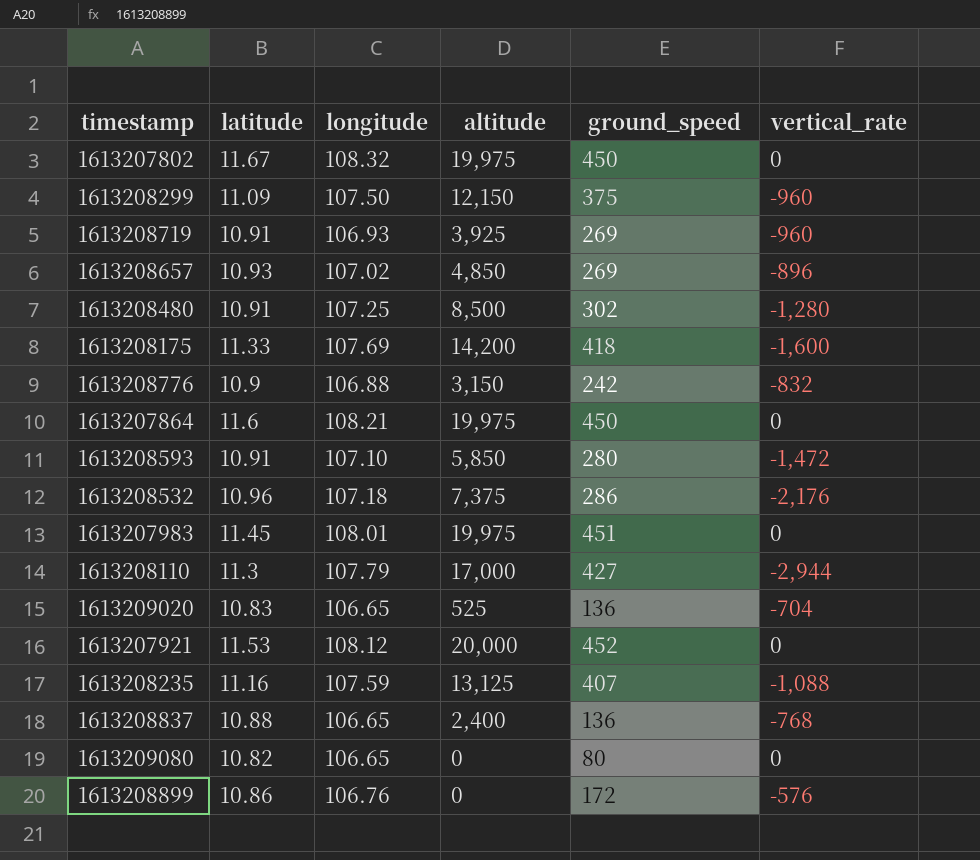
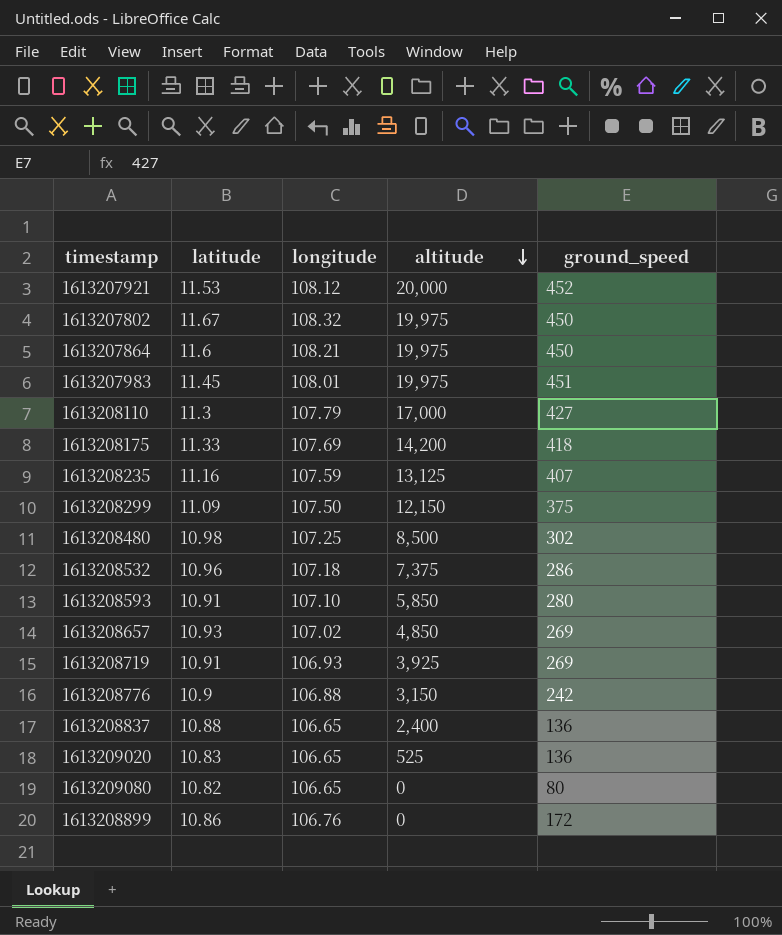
row order: none -> altitude descending
column vertical_rate | position: 6 -> none
1613208480 | latitude: 10.91 -> 10.98

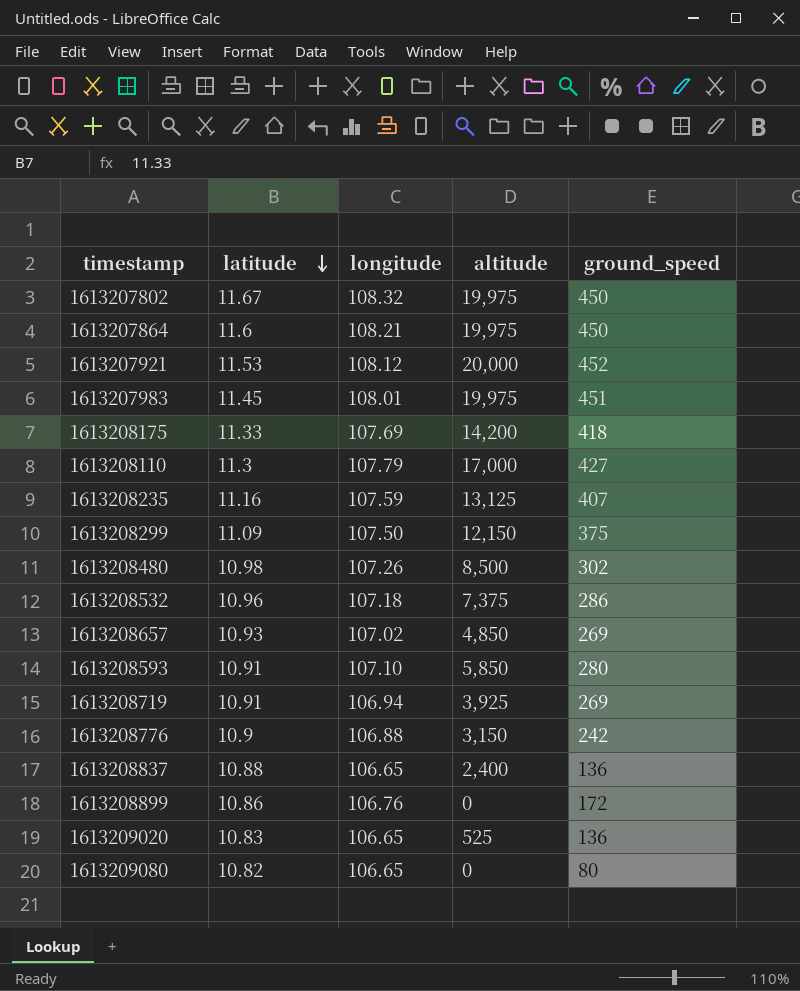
row order: altitude descending -> latitude descending
1613208480 | longitude: 107.25 -> 107.26
1613208719 | longitude: 106.93 -> 106.94

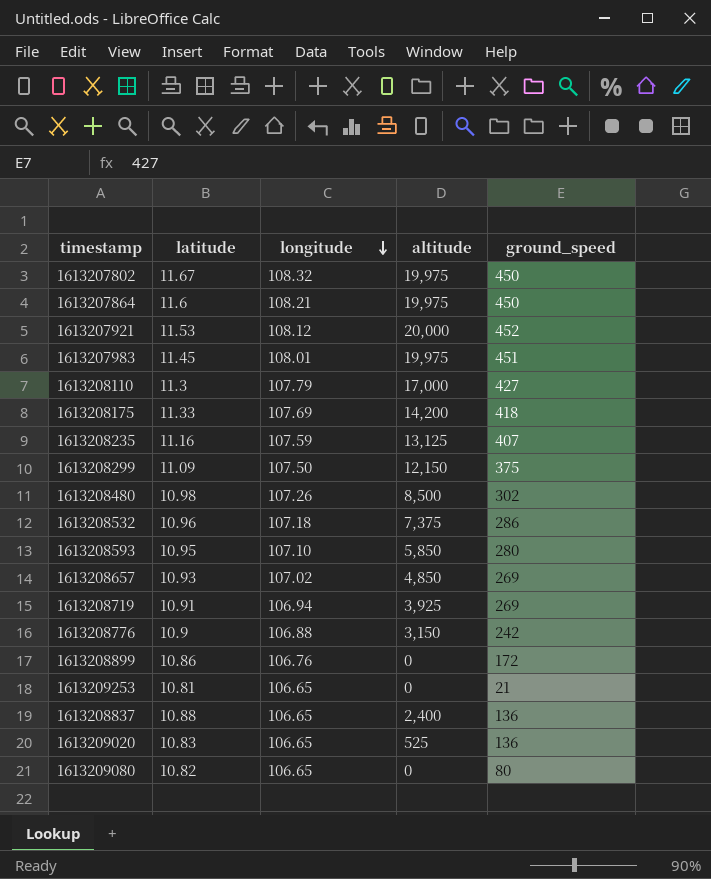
row order: latitude descending -> longitude descending
1613208593 | latitude: 10.91 -> 10.95
row 1613209253: none -> 10.81 | 106.65 | 0 | 21

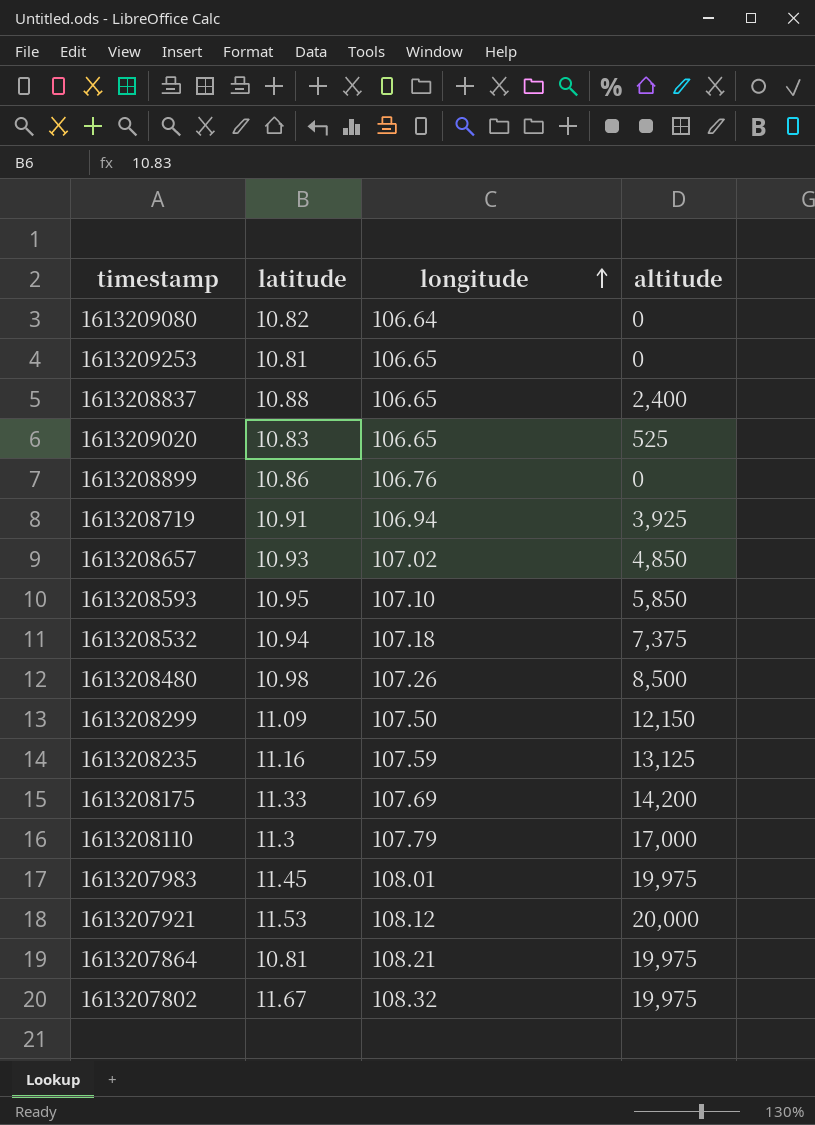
row order: longitude descending -> longitude ascending
column ground_speed | position: 5 -> none
row 1613208776: 10.9 | 106.88 | 3,150 | 242 -> none
1613209080 | longitude: 106.65 -> 106.64
1613208532 | latitude: 10.96 -> 10.94
1613207864 | latitude: 11.6 -> 10.81

